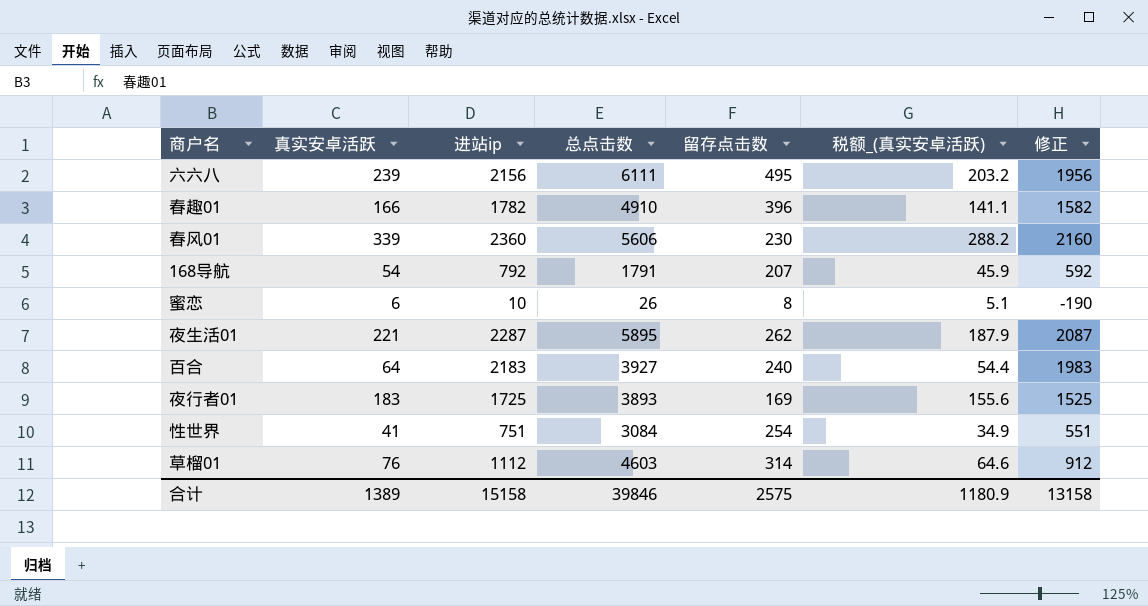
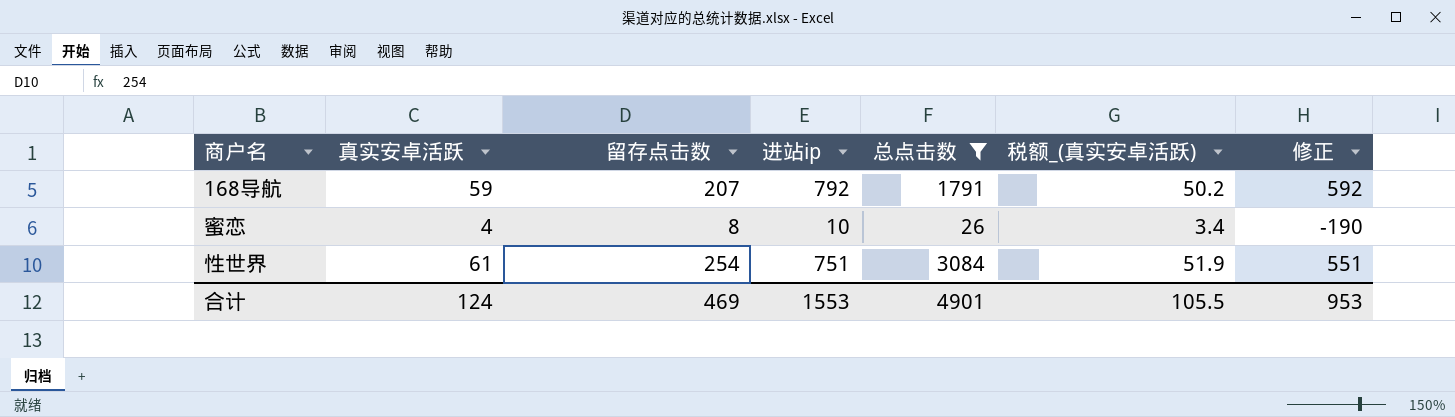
filter: none -> 总点击数 <= 3084
column 留存点击数 | position: 5 -> 3
168导航 | 真实安卓活跃: 54 -> 59
168导航 | 税额_(真实安卓活跃): 45.9 -> 50.2
蜜恋 | 真实安卓活跃: 6 -> 4
蜜恋 | 税额_(真实安卓活跃): 5.1 -> 3.4
性世界 | 真实安卓活跃: 41 -> 61
性世界 | 税额_(真实安卓活跃): 34.9 -> 51.9
合计 | 真实安卓活跃: 1389 -> 124
合计 | 留存点击数: 2575 -> 469
合计 | 进站ip: 15158 -> 1553
合计 | 总点击数: 39846 -> 4901
合计 | 税额_(真实安卓活跃): 1180.9 -> 105.5
合计 | 修正: 13158 -> 953

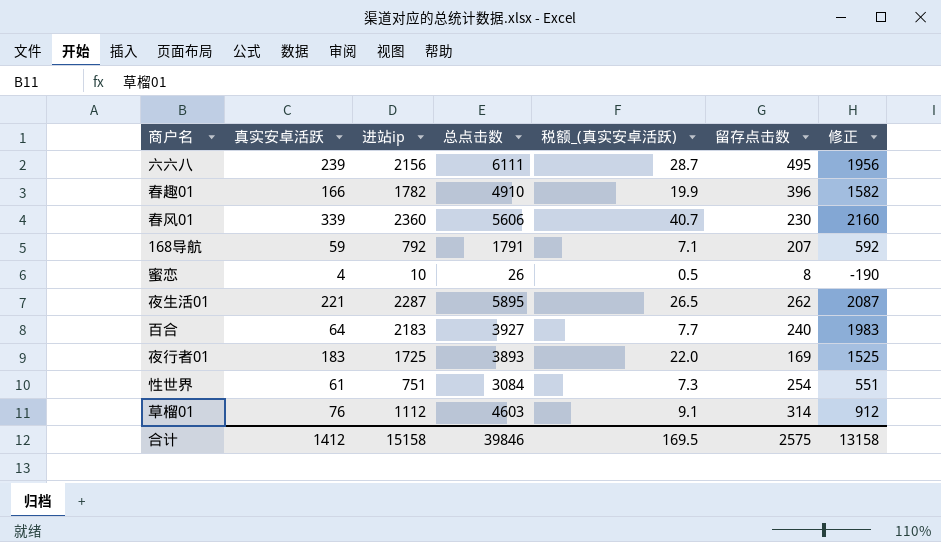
filter: 总点击数 <= 3084 -> none
column 税额_(真实安卓活跃) | formula: [真实安卓活跃] * 0.85 -> [真实安卓活跃] * 0.12
column 留存点击数 | position: 3 -> 6
合计 | 真实安卓活跃: 124 -> 1412
合计 | 进站ip: 1553 -> 15158
合计 | 总点击数: 4901 -> 39846
合计 | 税额_(真实安卓活跃): 105.5 -> 169.5
合计 | 留存点击数: 469 -> 2575
合计 | 修正: 953 -> 13158

